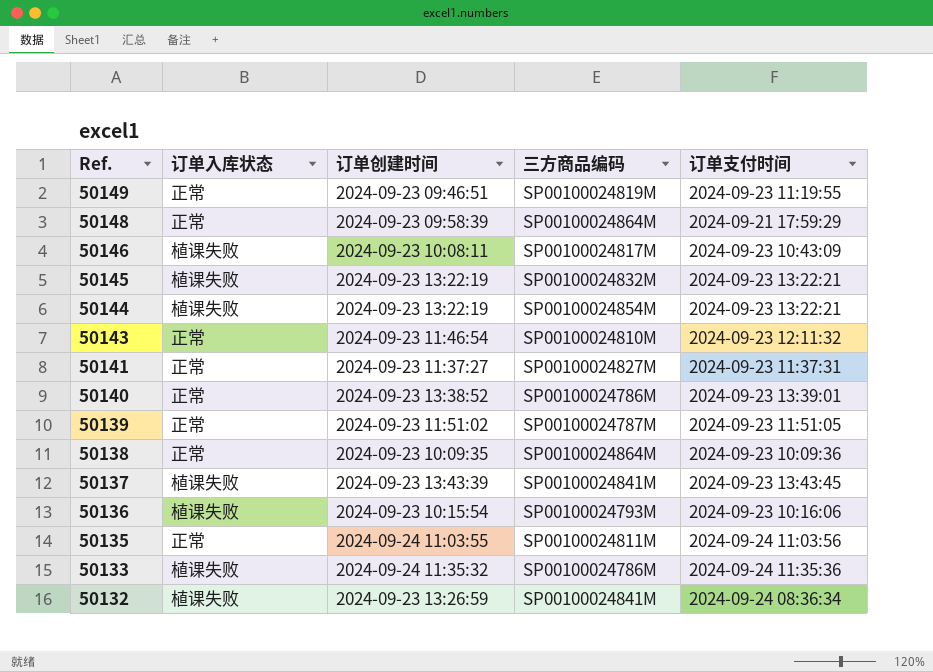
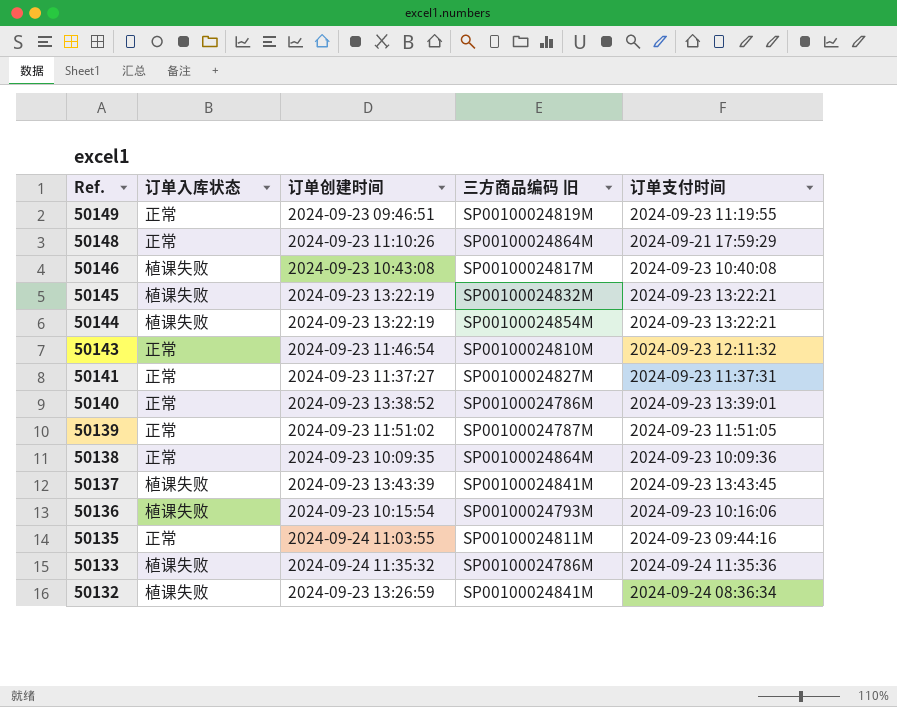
column name: 三方商品编码 -> 三方商品编码 旧
50148 | 订单创建时间: 2024-09-23 09:58:39 -> 2024-09-23 11:10:26
50146 | 订单创建时间: 2024-09-23 10:08:11 -> 2024-09-23 10:43:08
50146 | 订单支付时间: 2024-09-23 10:43:09 -> 2024-09-23 10:40:08
50135 | 订单支付时间: 2024-09-24 11:03:56 -> 2024-09-23 09:44:16

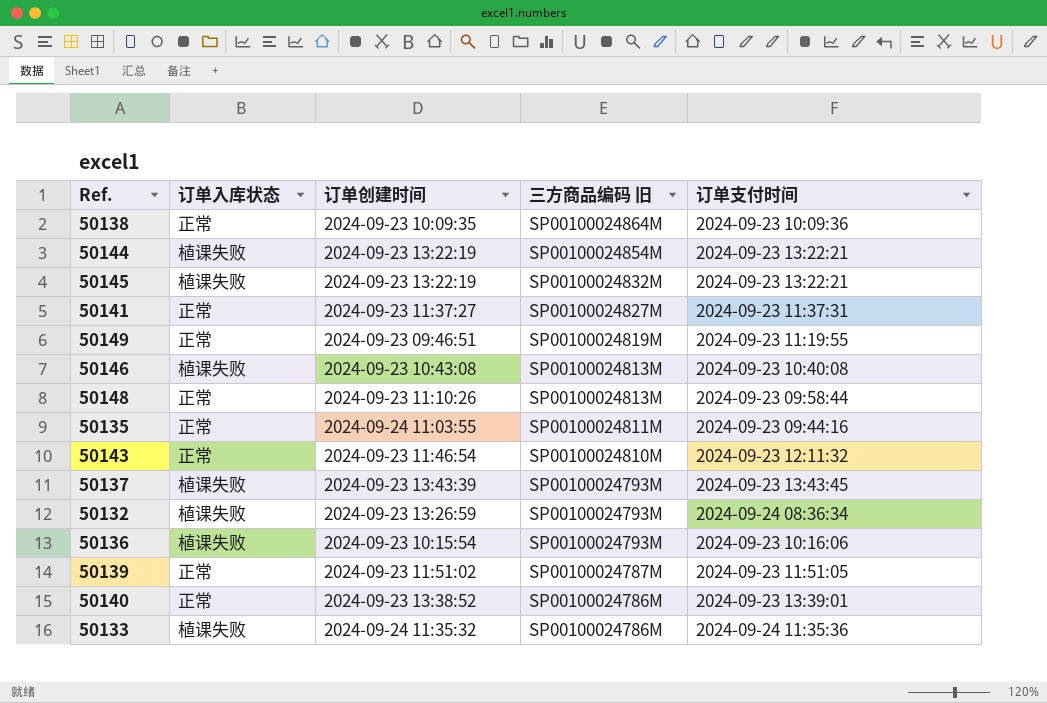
row order: Ref. descending -> 三方商品编码 旧 descending
50146 | 三方商品编码 旧: SP00100024817M -> SP00100024813M
50148 | 三方商品编码 旧: SP00100024864M -> SP00100024813M
50148 | 订单支付时间: 2024-09-21 17:59:29 -> 2024-09-23 09:58:44
50137 | 三方商品编码 旧: SP00100024841M -> SP00100024793M
50132 | 三方商品编码 旧: SP00100024841M -> SP00100024793M

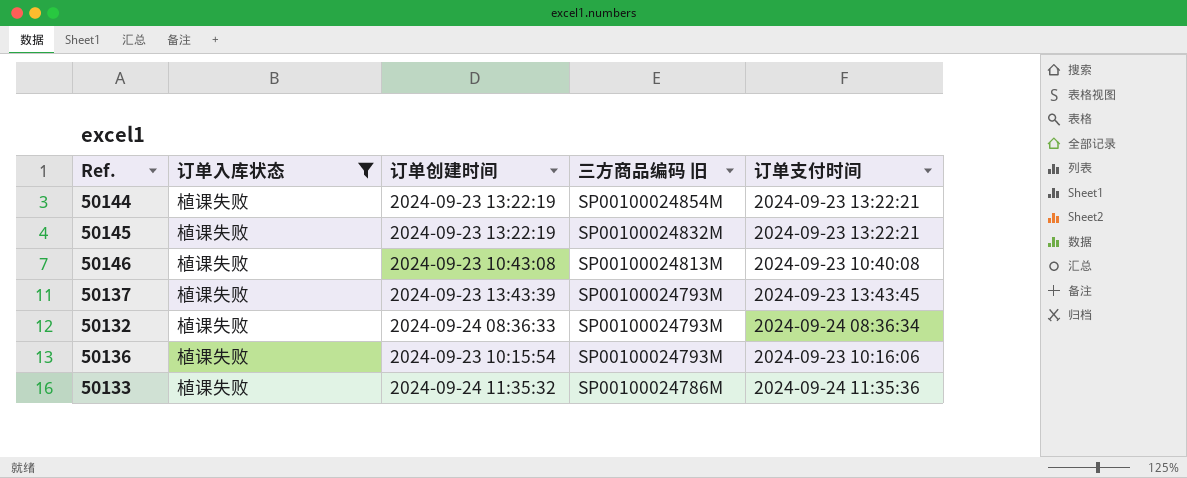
filter: none -> 订单入库状态 = 植课失败
50132 | 订单创建时间: 2024-09-23 13:26:59 -> 2024-09-24 08:36:33

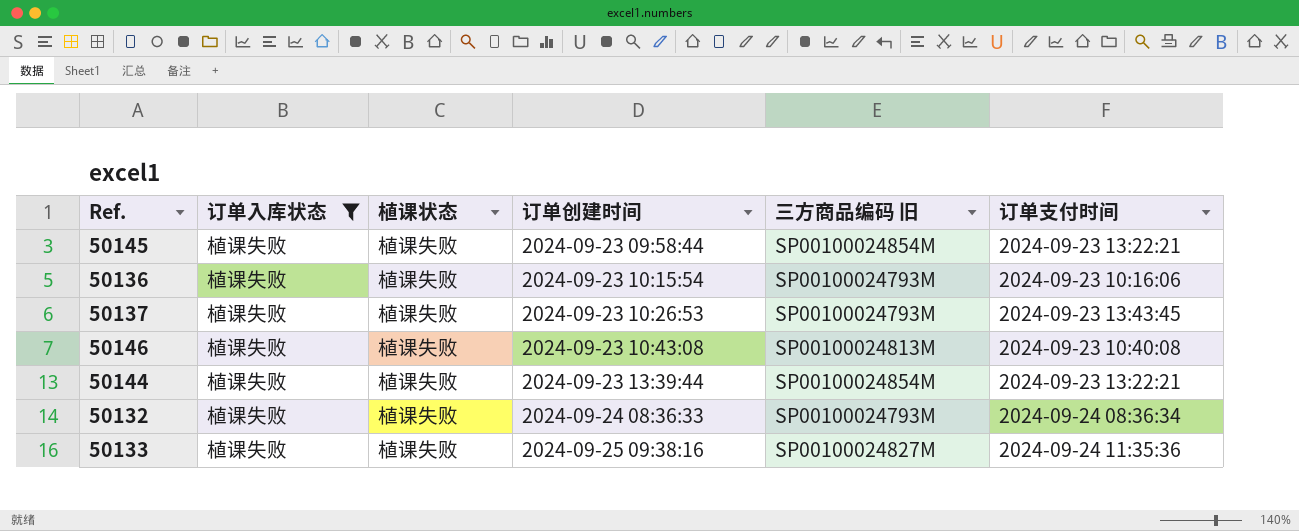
row order: 三方商品编码 旧 descending -> 订单创建时间 ascending
column 植课状态 | position: none -> 3
50145 | 订单创建时间: 2024-09-23 13:22:19 -> 2024-09-23 09:58:44
50145 | 三方商品编码 旧: SP00100024832M -> SP00100024854M
50137 | 订单创建时间: 2024-09-23 13:43:39 -> 2024-09-23 10:26:53
50144 | 订单创建时间: 2024-09-23 13:22:19 -> 2024-09-23 13:39:44
50133 | 订单创建时间: 2024-09-24 11:35:32 -> 2024-09-25 09:38:16
50133 | 三方商品编码 旧: SP00100024786M -> SP00100024827M

